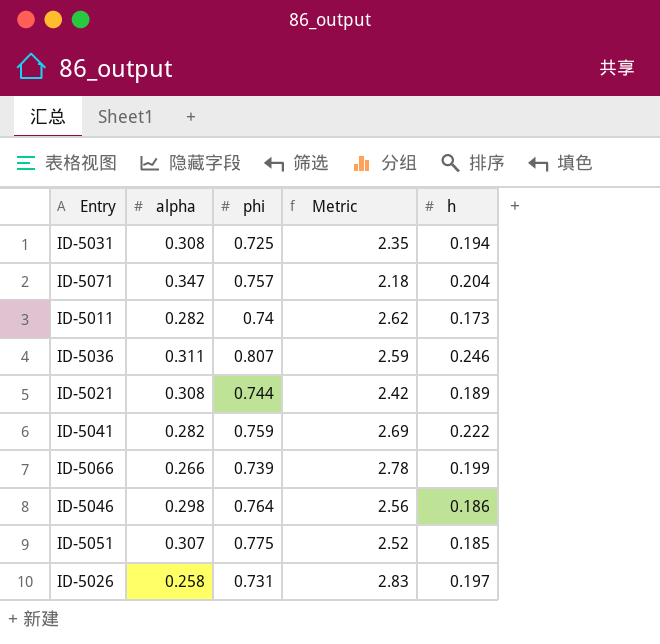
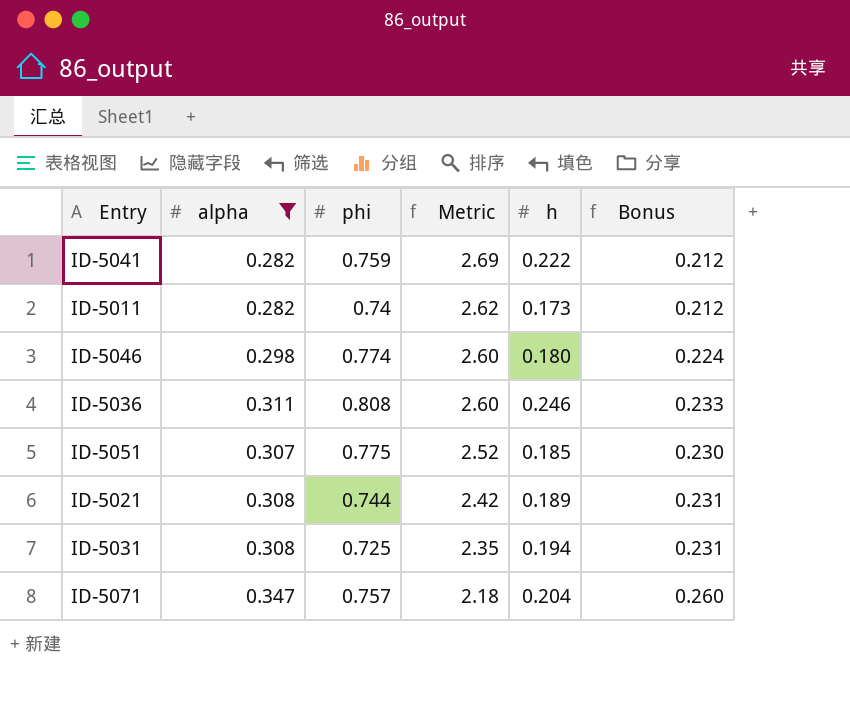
filter: none -> alpha >= 0.282
row order: none -> Metric descending
column Bonus | formula: none -> [alpha] * 0.75
ID-5046 | phi: 0.764 -> 0.774
ID-5046 | Metric: 2.56 -> 2.60
ID-5046 | h: 0.186 -> 0.180
ID-5036 | phi: 0.807 -> 0.808
ID-5036 | Metric: 2.59 -> 2.60

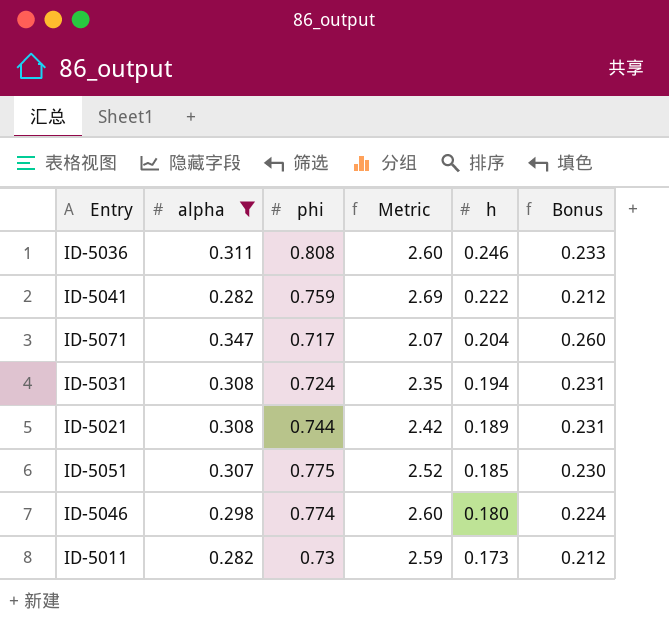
row order: Metric descending -> h descending
ID-5071 | phi: 0.757 -> 0.717
ID-5071 | Metric: 2.18 -> 2.07
ID-5031 | phi: 0.725 -> 0.724
ID-5011 | phi: 0.74 -> 0.73
ID-5011 | Metric: 2.62 -> 2.59

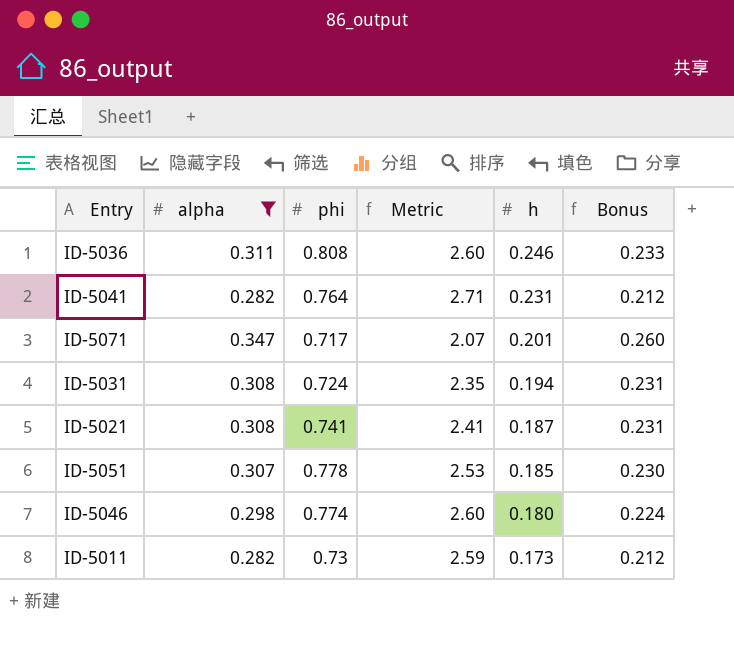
ID-5041 | phi: 0.759 -> 0.764
ID-5041 | Metric: 2.69 -> 2.71
ID-5041 | h: 0.222 -> 0.231
ID-5071 | h: 0.204 -> 0.201
ID-5021 | phi: 0.744 -> 0.741
ID-5021 | Metric: 2.42 -> 2.41
ID-5021 | h: 0.189 -> 0.187
ID-5051 | phi: 0.775 -> 0.778
ID-5051 | Metric: 2.52 -> 2.53

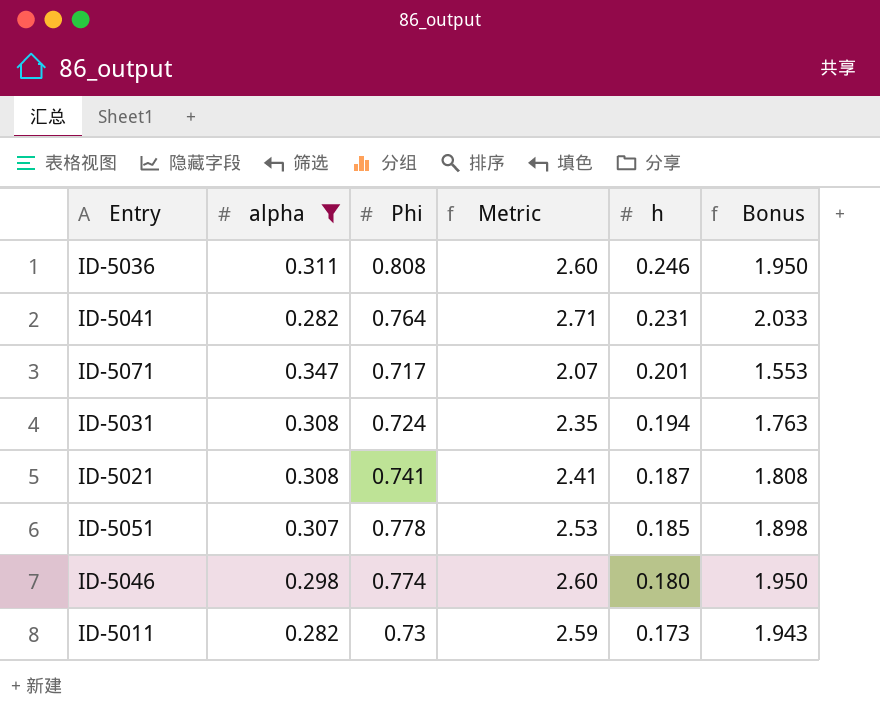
column name: phi -> Phi
column Bonus | formula: [alpha] * 0.75 -> [Metric] * 0.75

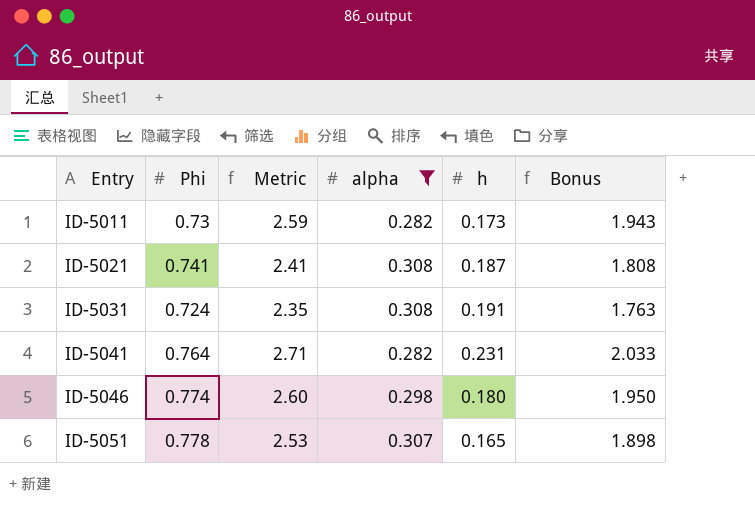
row order: h descending -> Entry ascending
column alpha | position: 2 -> 4
row ID-5036: 0.311 | 0.808 | 2.60 | 0.246 | 1.950 -> none
row ID-5071: 0.347 | 0.717 | 2.07 | 0.201 | 1.553 -> none
ID-5031 | h: 0.194 -> 0.191
ID-5051 | h: 0.185 -> 0.165

